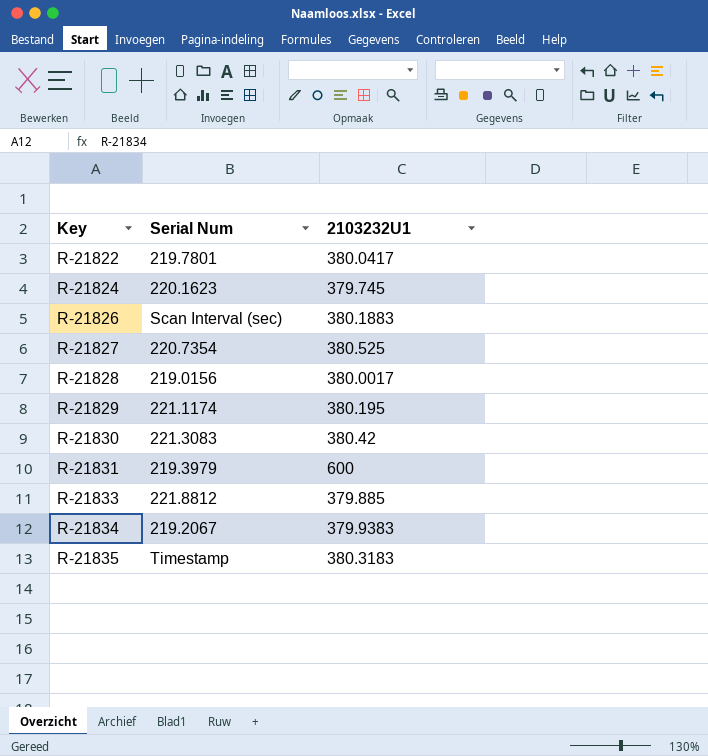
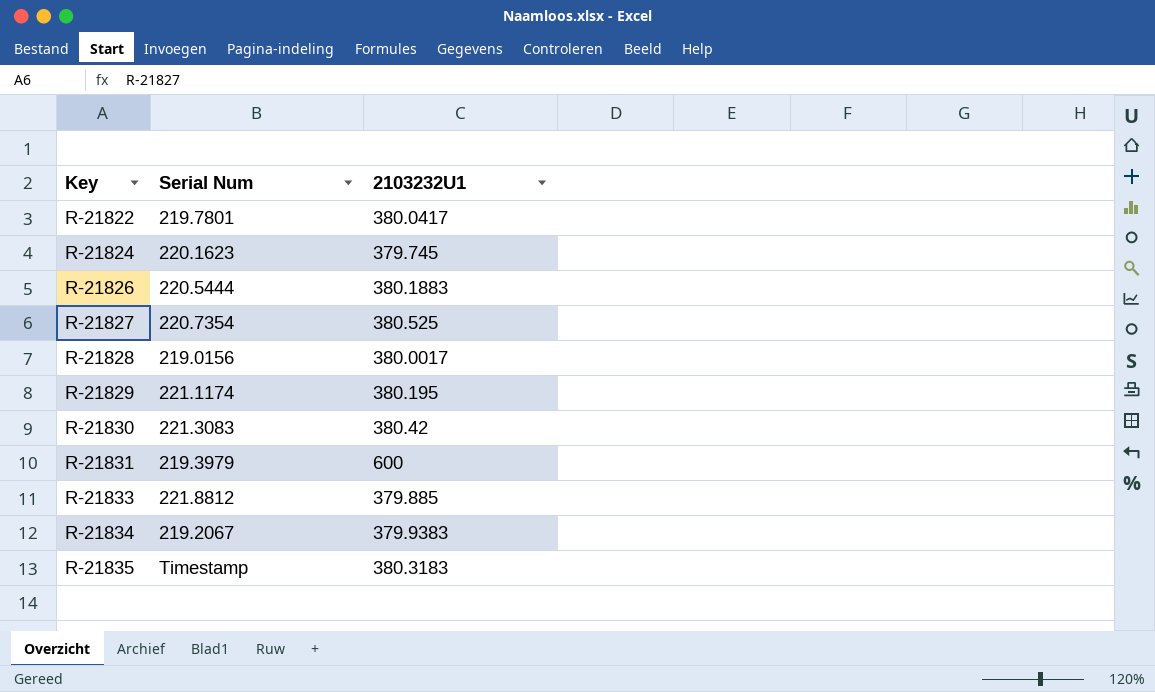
R-21826 | Serial Num: Scan Interval (sec) -> 220.5444

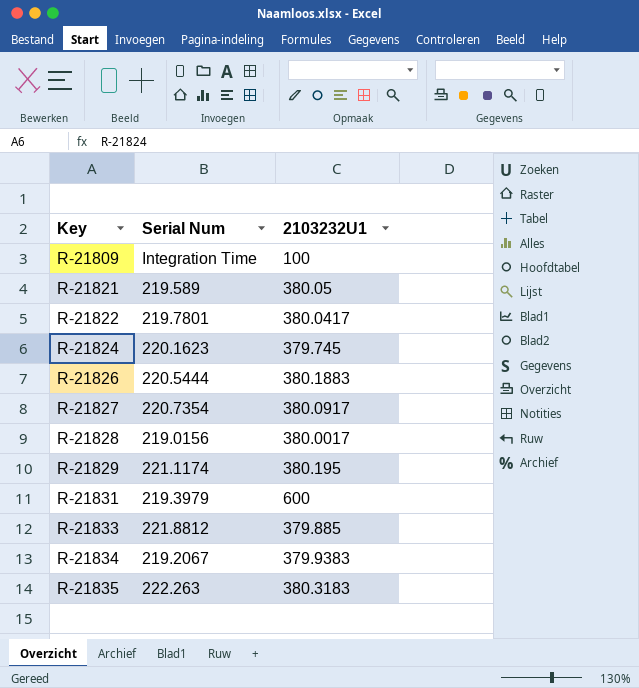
row R-21830: 221.3083 | 380.42 -> none
row R-21809: none -> Integration Time | 100
row R-21821: none -> 219.589 | 380.05
R-21827 | 2103232U1: 380.525 -> 380.0917
R-21835 | Serial Num: Timestamp -> 222.263

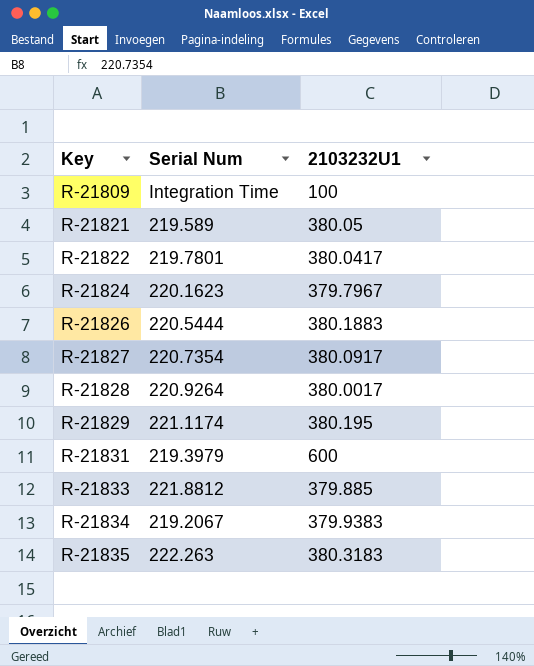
R-21824 | 2103232U1: 379.745 -> 379.7967
R-21828 | Serial Num: 219.0156 -> 220.9264

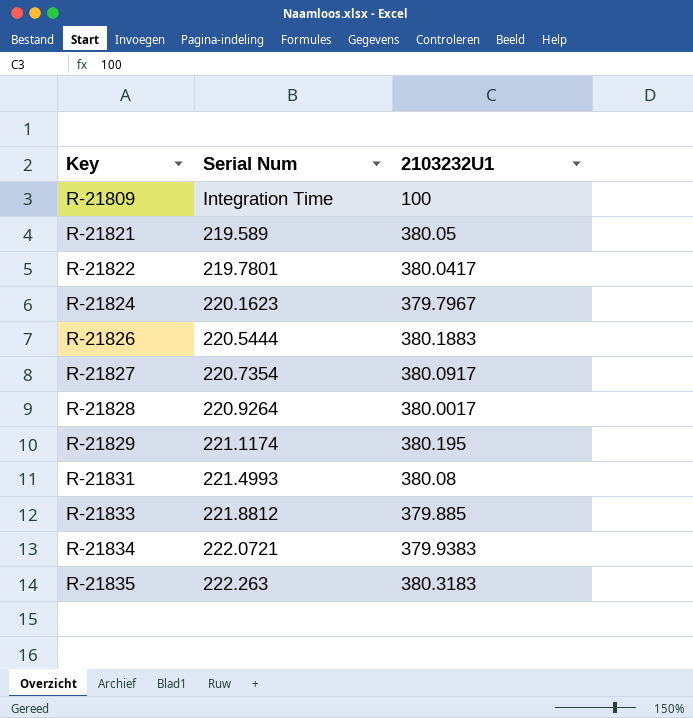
R-21831 | Serial Num: 219.3979 -> 221.4993
R-21831 | 2103232U1: 600 -> 380.08
R-21834 | Serial Num: 219.2067 -> 222.0721

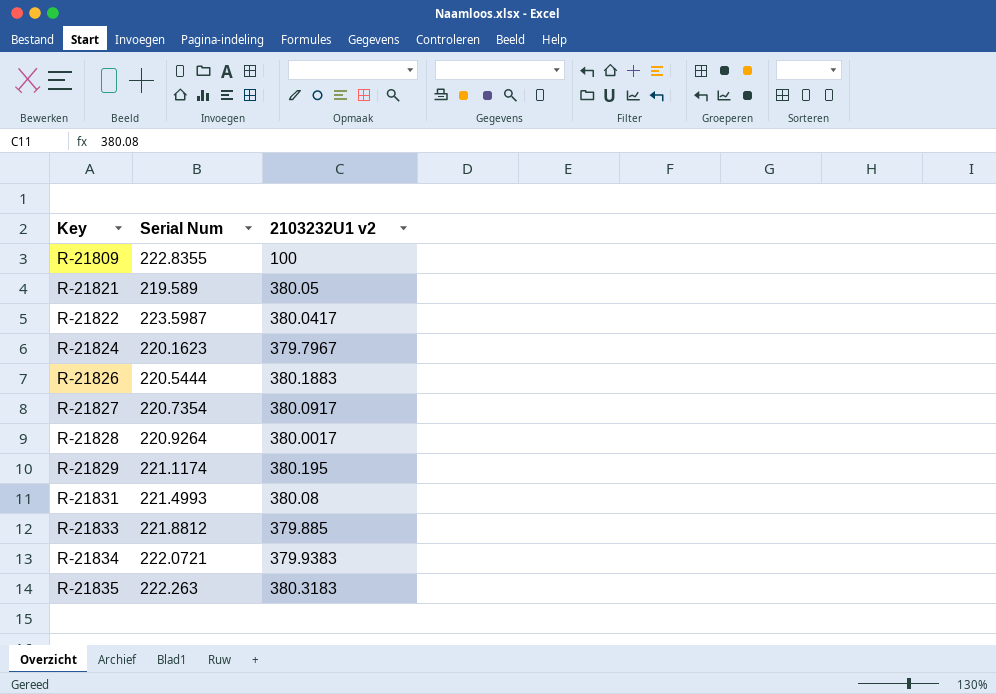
column name: 2103232U1 -> 2103232U1 v2
R-21809 | Serial Num: Integration Time -> 222.8355
R-21822 | Serial Num: 219.7801 -> 223.5987

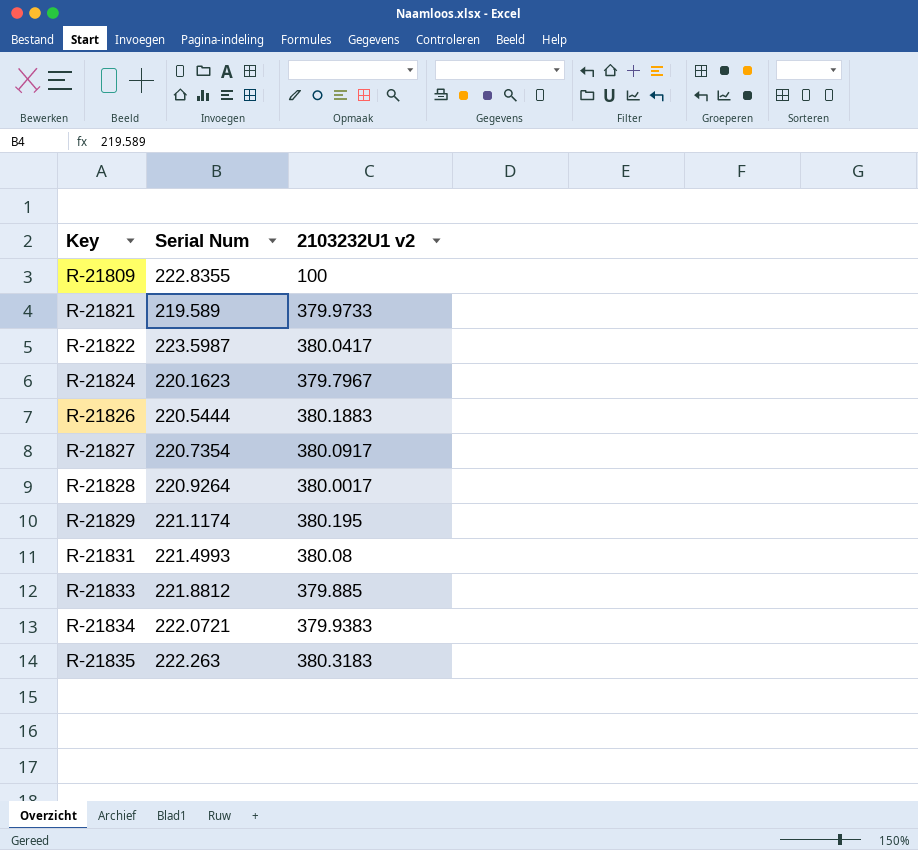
R-21821 | 2103232U1 v2: 380.05 -> 379.9733

